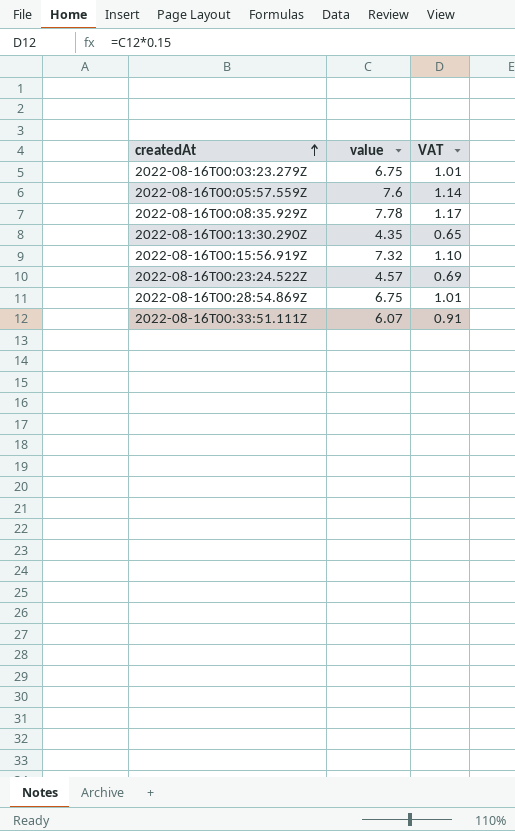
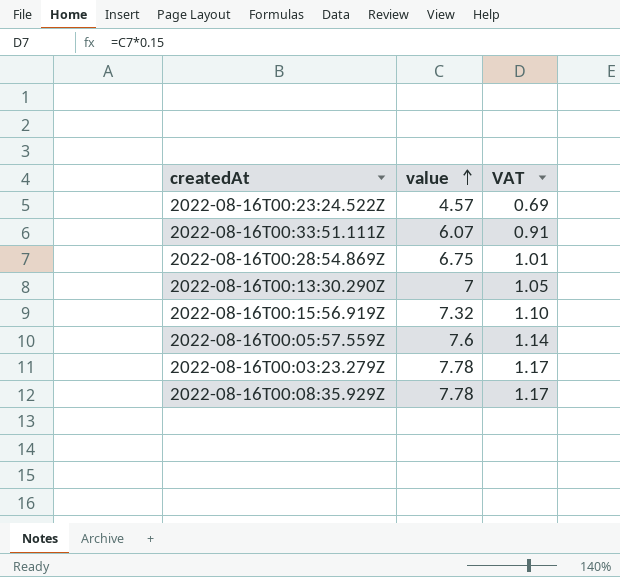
row order: createdAt ascending -> value ascending
2022-08-16T00:13:30.290Z | value: 4.35 -> 7
2022-08-16T00:13:30.290Z | VAT: 0.65 -> 1.05
2022-08-16T00:03:23.279Z | value: 6.75 -> 7.78
2022-08-16T00:03:23.279Z | VAT: 1.01 -> 1.17

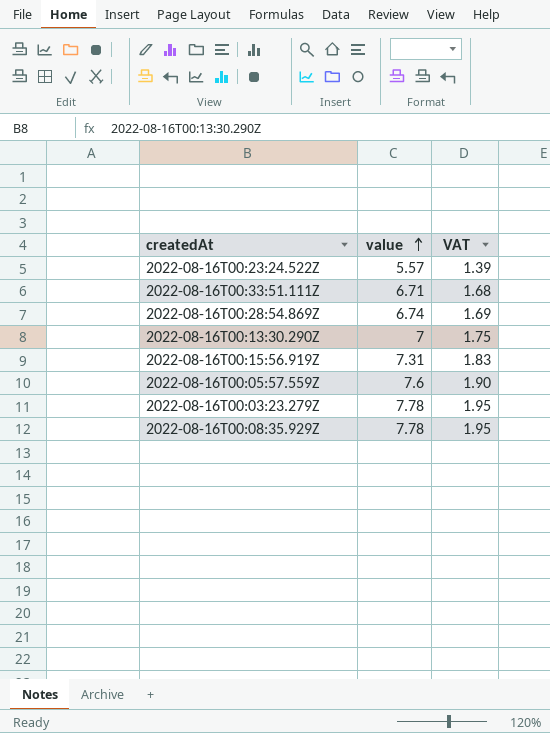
column VAT | formula: [value] * 0.15 -> [value] * 0.25
2022-08-16T00:23:24.522Z | value: 4.57 -> 5.57
2022-08-16T00:33:51.111Z | value: 6.07 -> 6.71
2022-08-16T00:28:54.869Z | value: 6.75 -> 6.74
2022-08-16T00:15:56.919Z | value: 7.32 -> 7.31

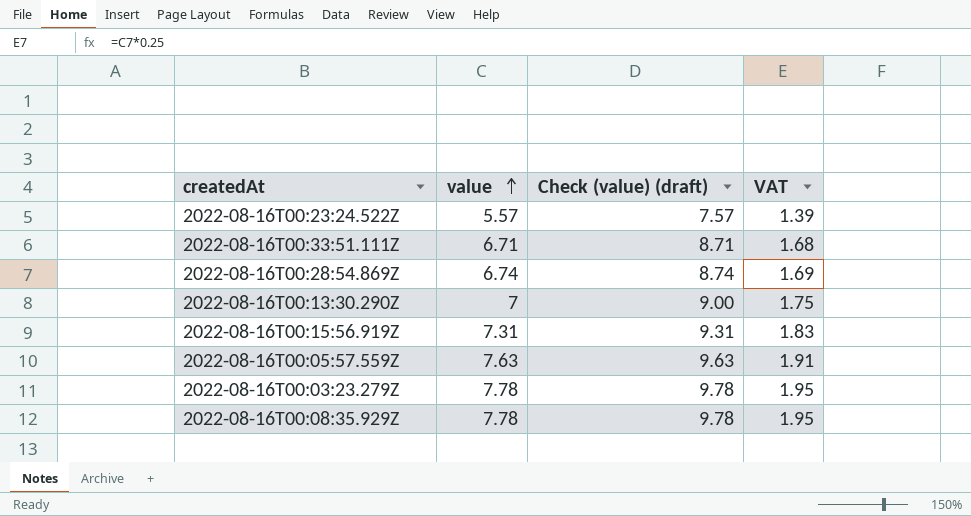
column Check (value) (draft) | formula: none -> [value] + 2
2022-08-16T00:05:57.559Z | value: 7.6 -> 7.63
2022-08-16T00:05:57.559Z | VAT: 1.90 -> 1.91

